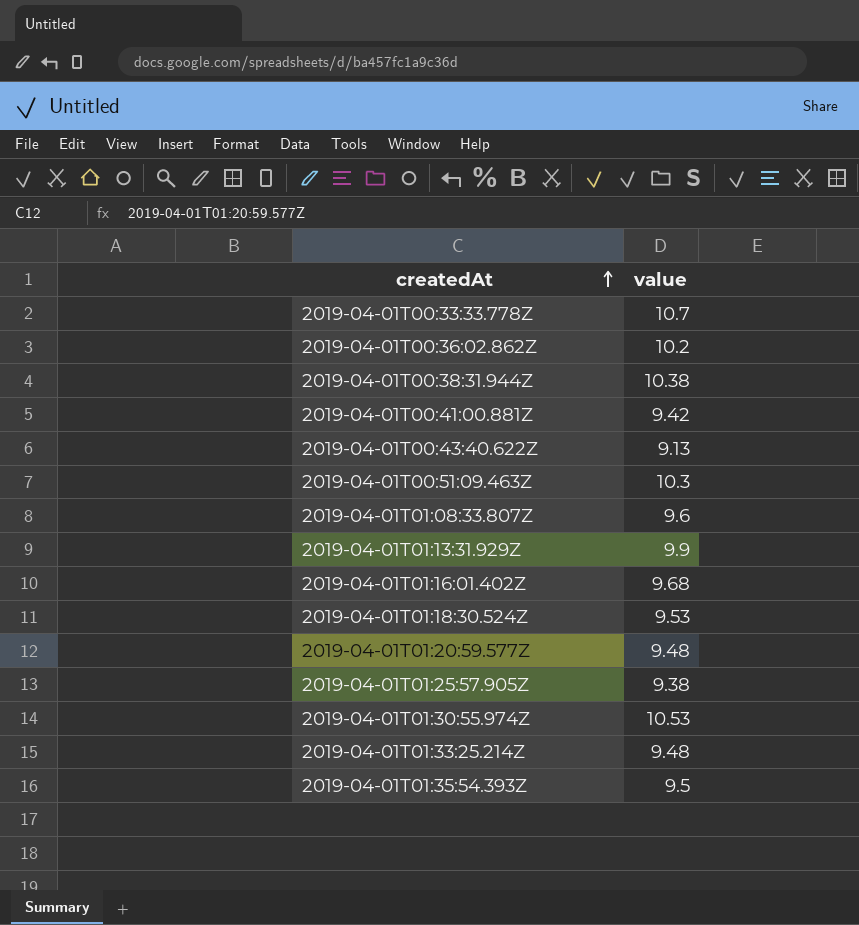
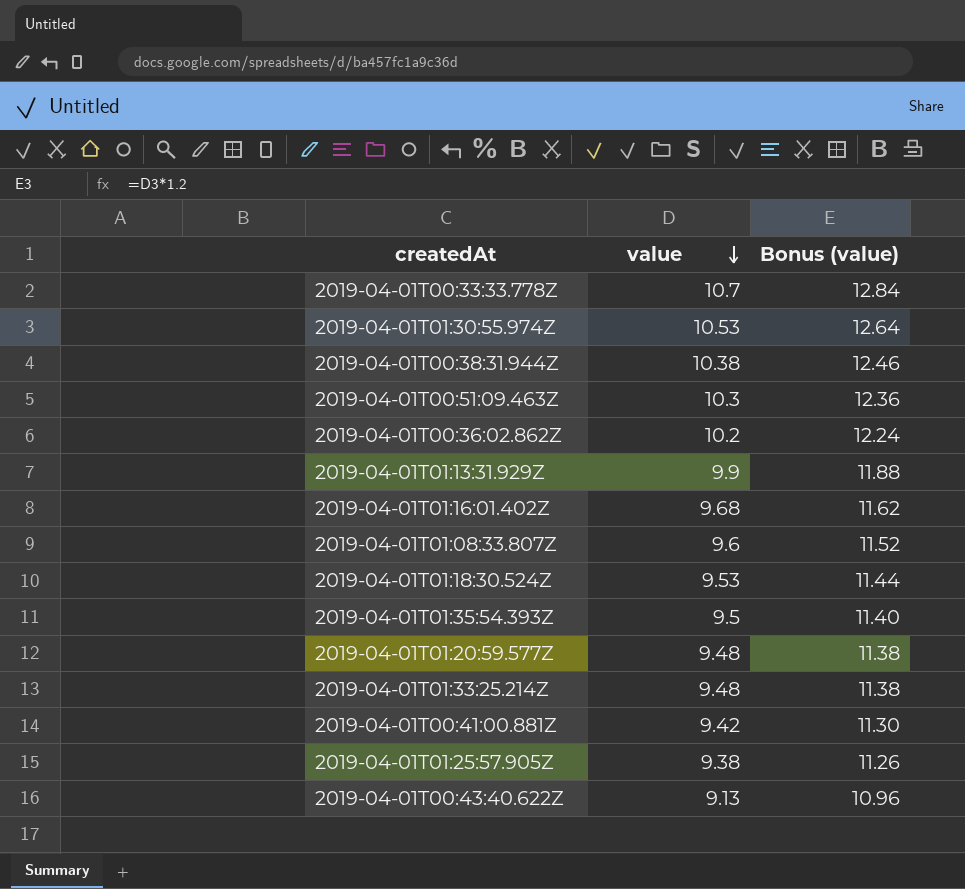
row order: createdAt ascending -> value descending
column Bonus (value) | formula: none -> [value] * 1.2

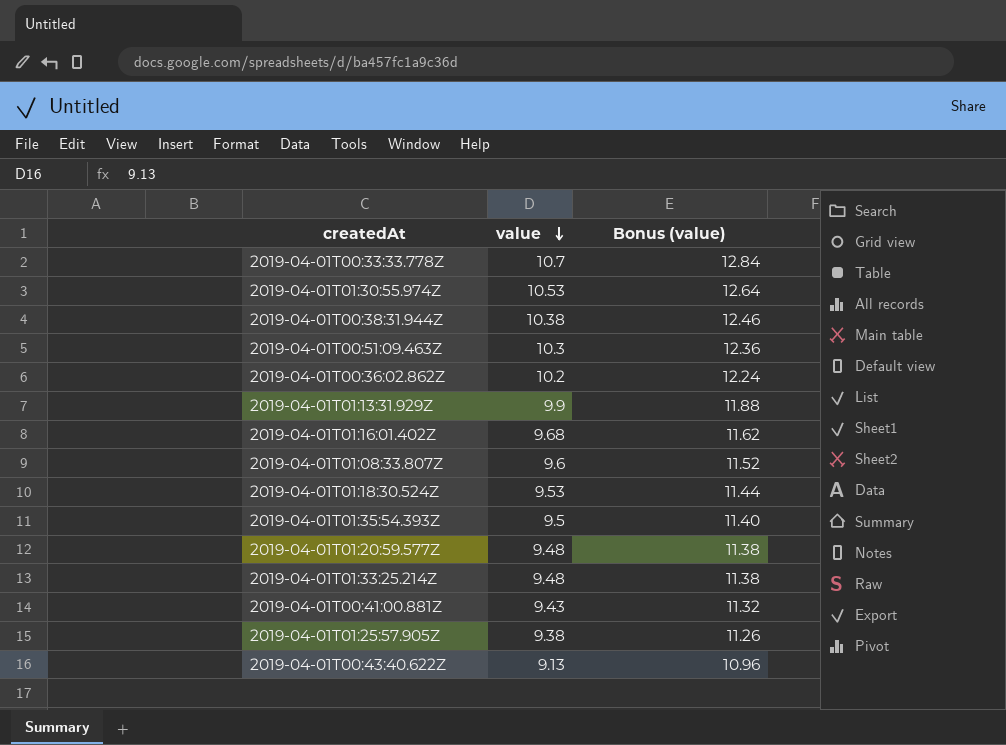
2019-04-01T00:41:00.881Z | value: 9.42 -> 9.43
2019-04-01T00:41:00.881Z | Bonus (value): 11.30 -> 11.32

